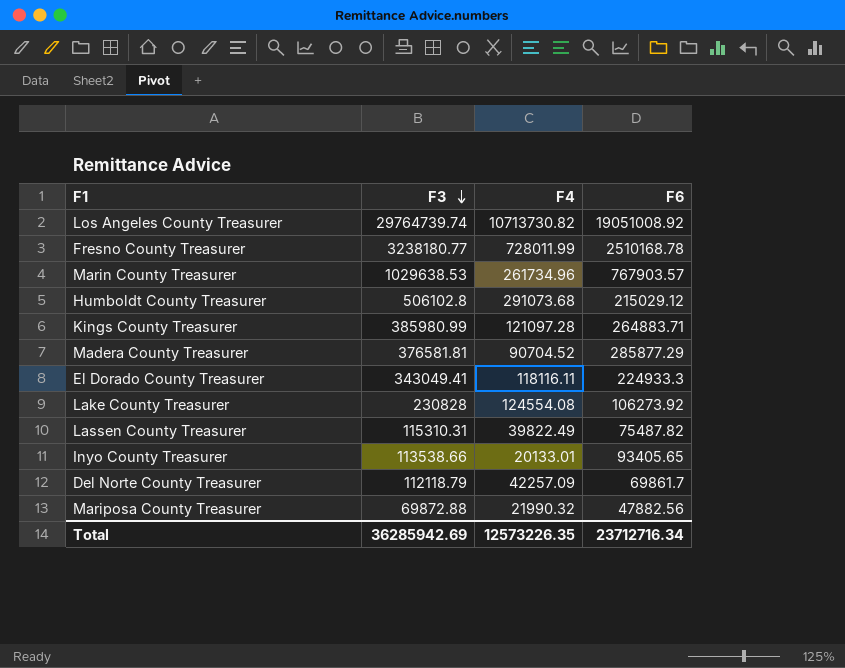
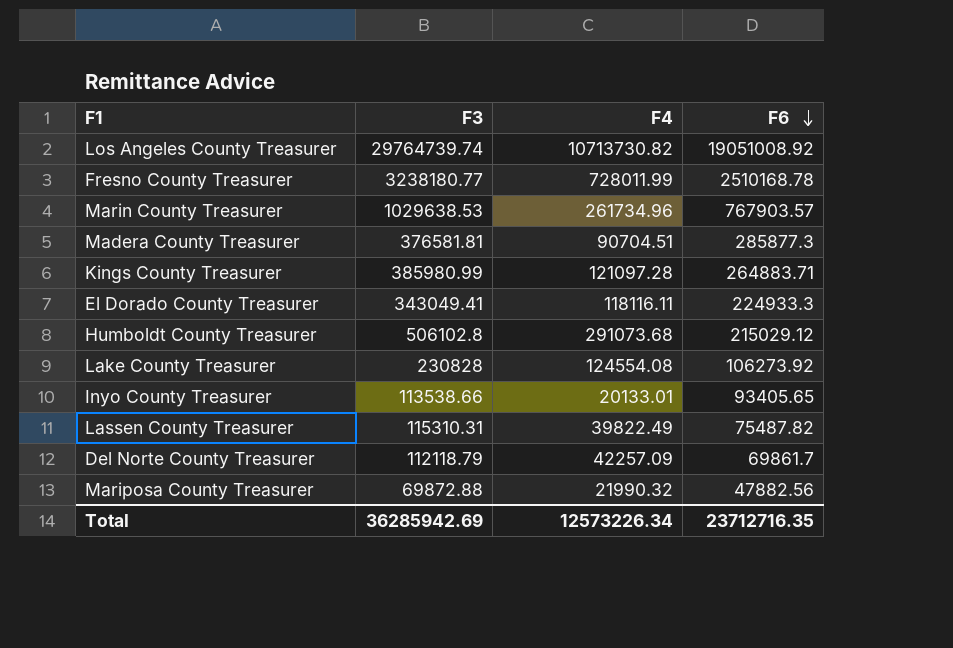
row order: F3 descending -> F6 descending
Madera County Treasurer | F4: 90704.52 -> 90704.51
Madera County Treasurer | F6: 285877.29 -> 285877.3
Total | F4: 12573226.35 -> 12573226.34
Total | F6: 23712716.34 -> 23712716.35

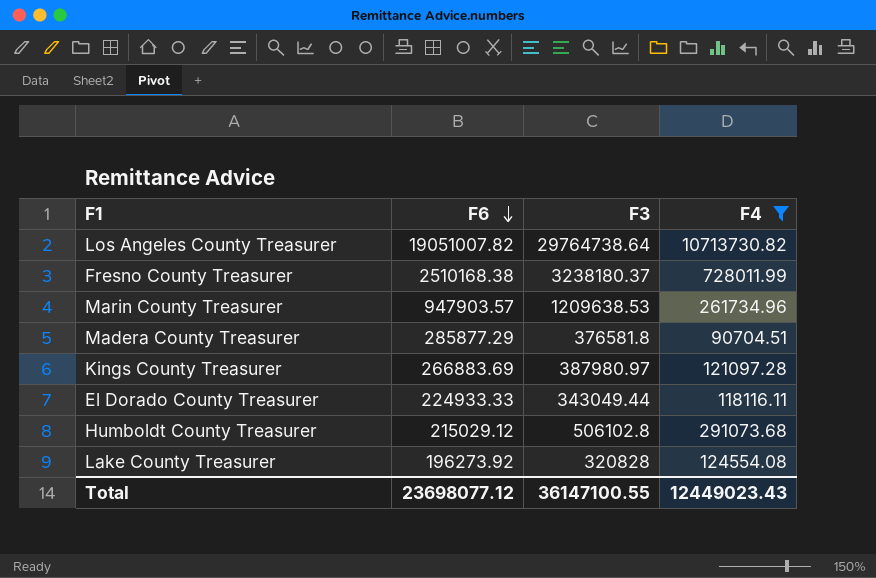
filter: none -> F4 >= 90704.51
column F6 | position: 4 -> 2
Los Angeles County Treasurer | F6: 19051008.92 -> 19051007.82
Los Angeles County Treasurer | F3: 29764739.74 -> 29764738.64
Fresno County Treasurer | F6: 2510168.78 -> 2510168.38
Fresno County Treasurer | F3: 3238180.77 -> 3238180.37
Marin County Treasurer | F6: 767903.57 -> 947903.57
Marin County Treasurer | F3: 1029638.53 -> 1209638.53
Madera County Treasurer | F6: 285877.3 -> 285877.29
Madera County Treasurer | F3: 376581.81 -> 376581.8
Kings County Treasurer | F6: 264883.71 -> 266883.69
Kings County Treasurer | F3: 385980.99 -> 387980.97
El Dorado County Treasurer | F6: 224933.3 -> 224933.33
El Dorado County Treasurer | F3: 343049.41 -> 343049.44
Lake County Treasurer | F6: 106273.92 -> 196273.92
Lake County Treasurer | F3: 230828 -> 320828
Total | F6: 23712716.35 -> 23698077.12
Total | F3: 36285942.69 -> 36147100.55
Total | F4: 12573226.34 -> 12449023.43

